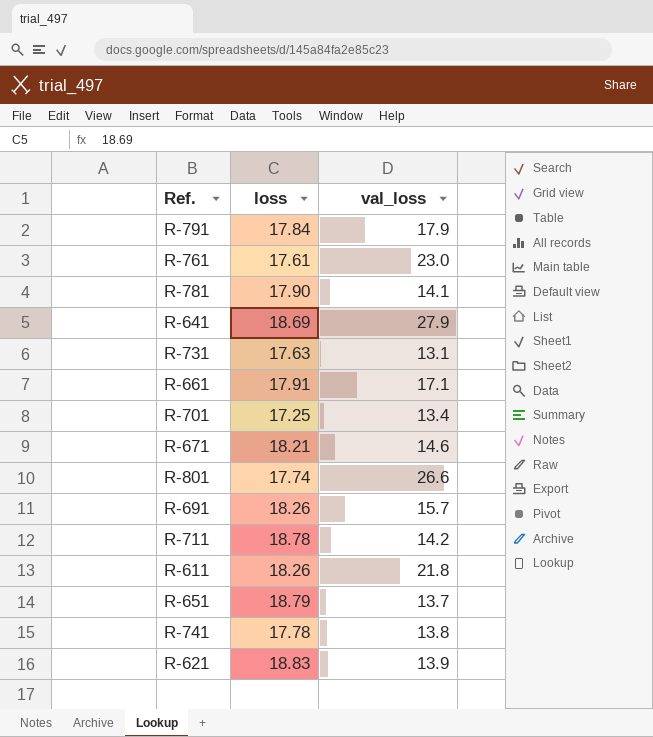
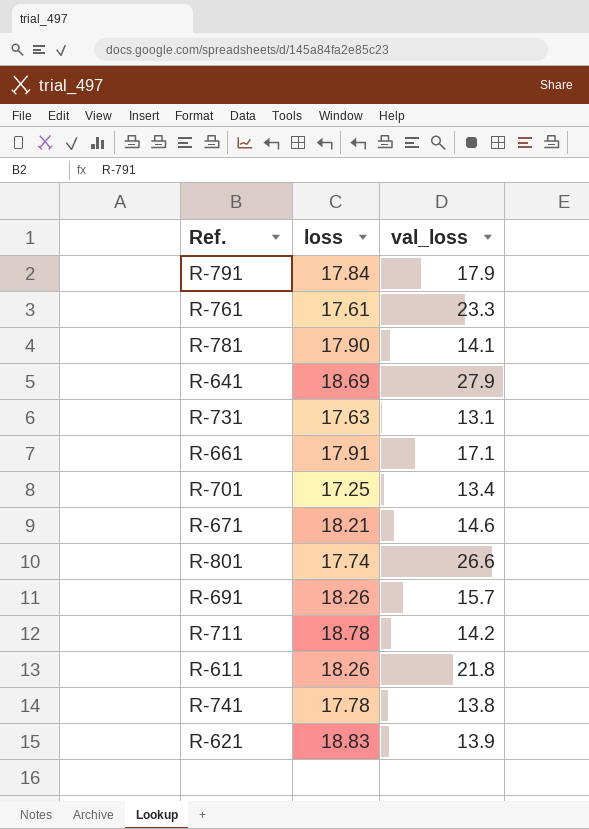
row R-651: 18.79 | 13.7 -> none
R-761 | val_loss: 23.0 -> 23.3

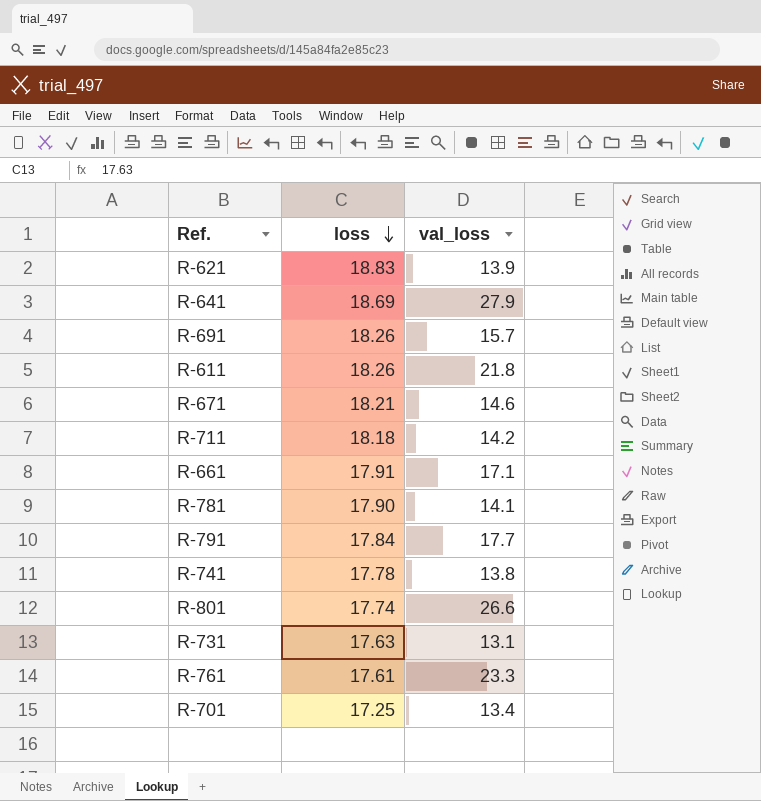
row order: none -> loss descending
R-711 | loss: 18.78 -> 18.18
R-791 | val_loss: 17.9 -> 17.7

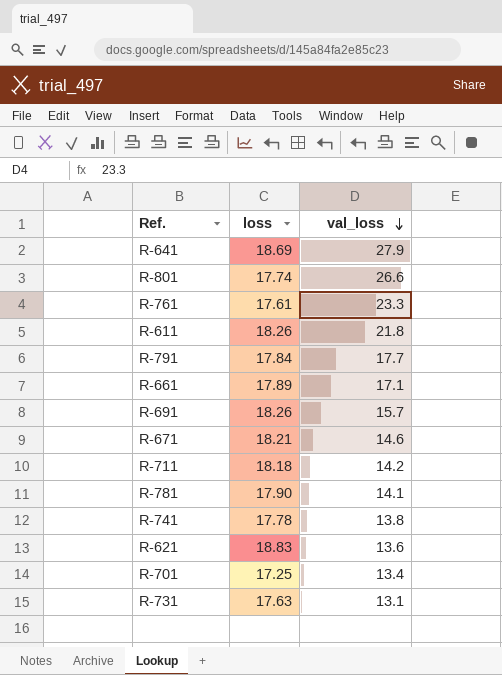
row order: loss descending -> val_loss descending
R-661 | loss: 17.91 -> 17.89
R-621 | val_loss: 13.9 -> 13.6

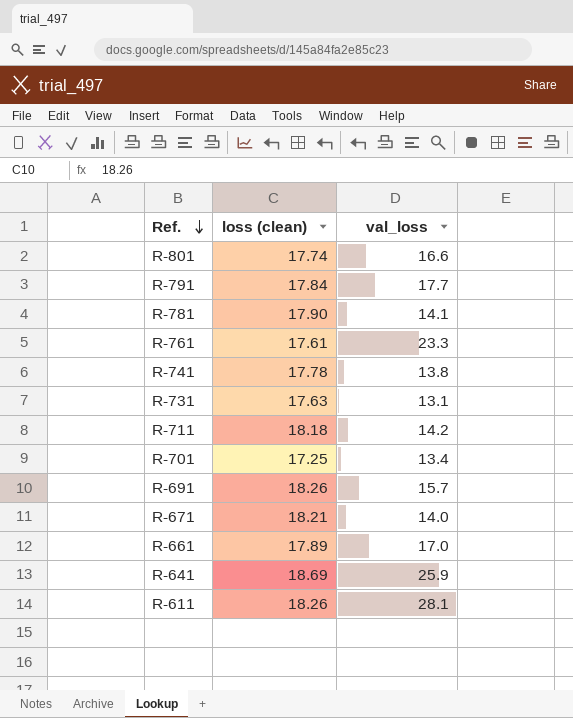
row order: val_loss descending -> Ref. descending
column name: loss -> loss (clean)
row R-621: 18.83 | 13.6 -> none
R-801 | val_loss: 26.6 -> 16.6
R-671 | val_loss: 14.6 -> 14.0
R-661 | val_loss: 17.1 -> 17.0
R-641 | val_loss: 27.9 -> 25.9
R-611 | val_loss: 21.8 -> 28.1

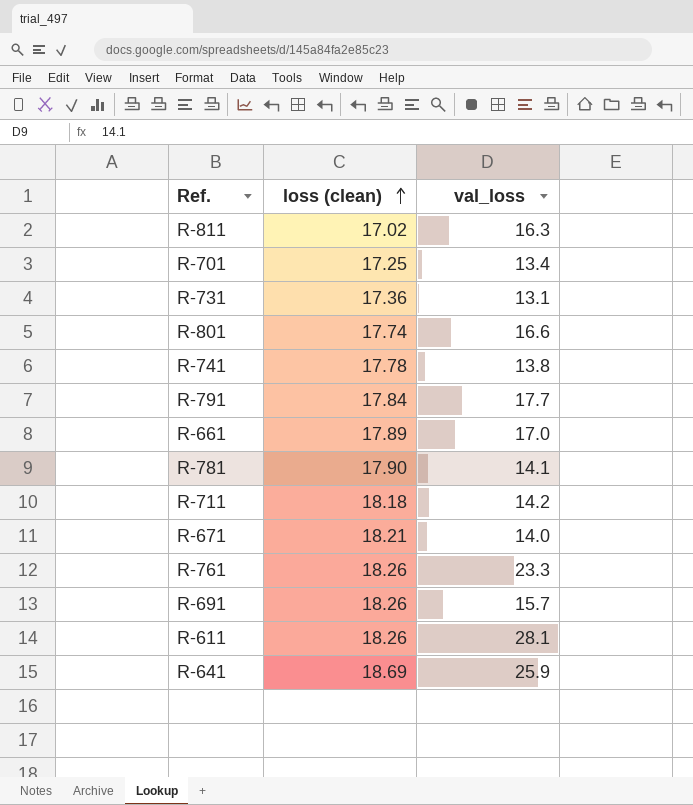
row order: Ref. descending -> loss (clean) ascending
row R-811: none -> 17.02 | 16.3
R-731 | loss (clean): 17.63 -> 17.36
R-761 | loss (clean): 17.61 -> 18.26

